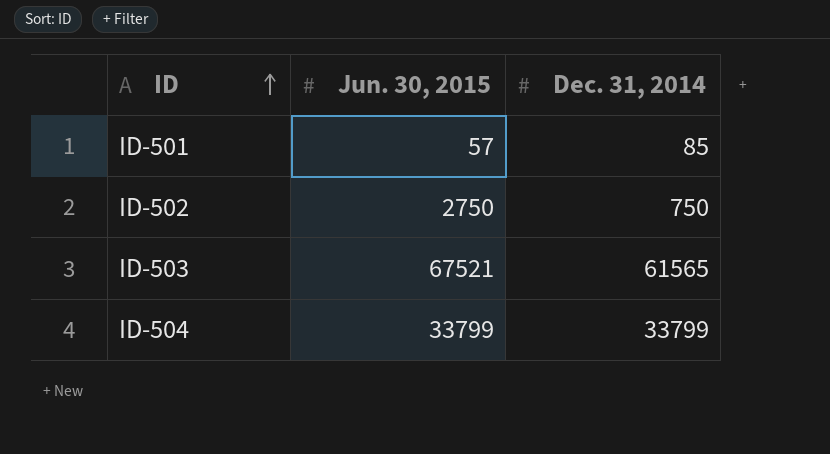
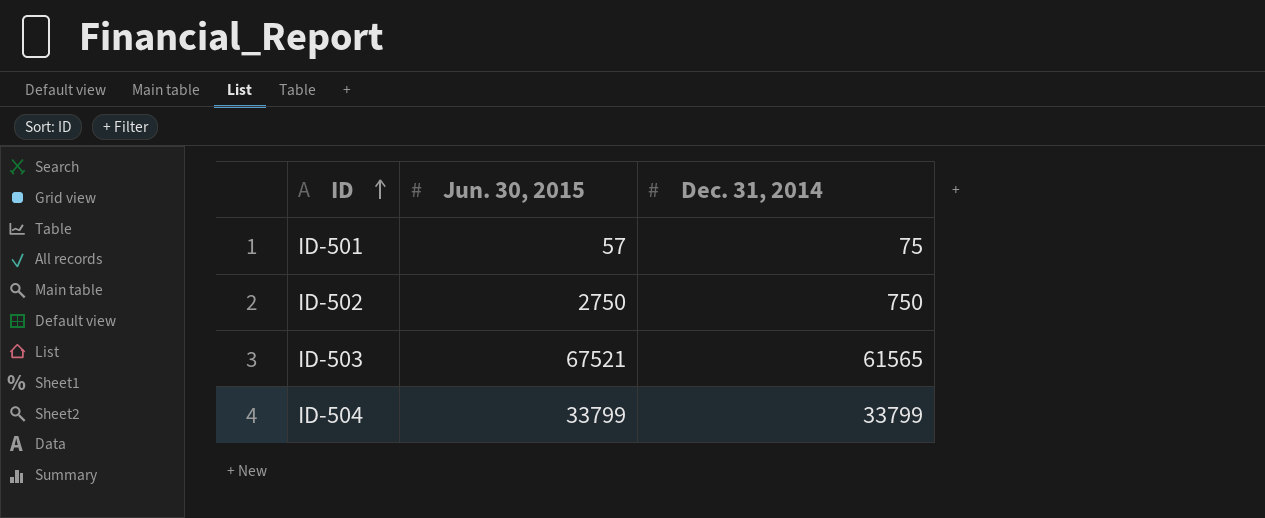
ID-501 | Dec. 31, 2014: 85 -> 75

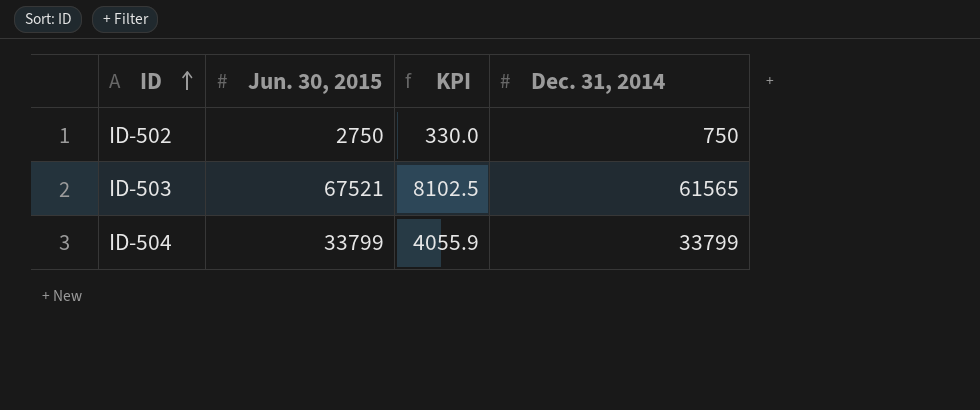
column KPI | formula: none -> [Jun. 30, 2015] * 0.12
row ID-501: 57 | 75 -> none

